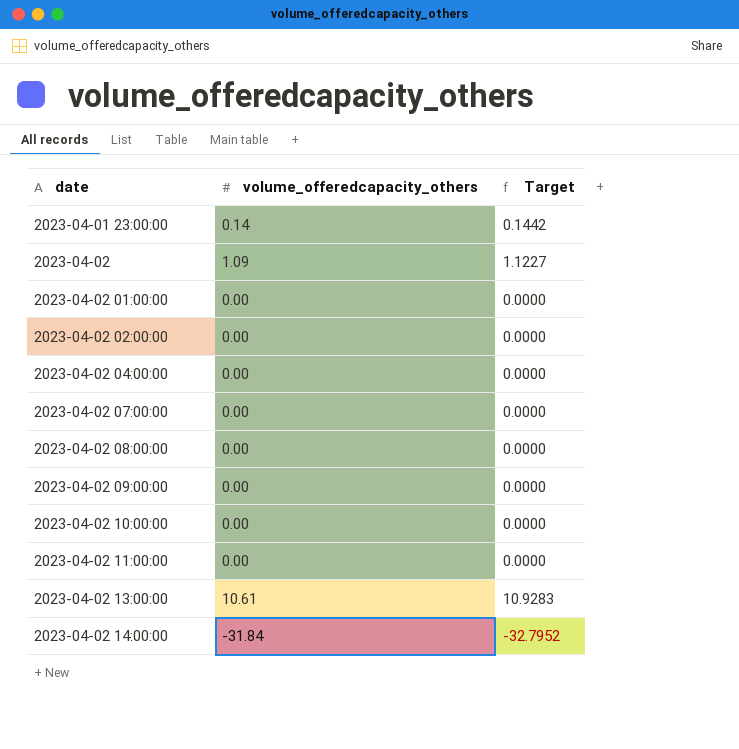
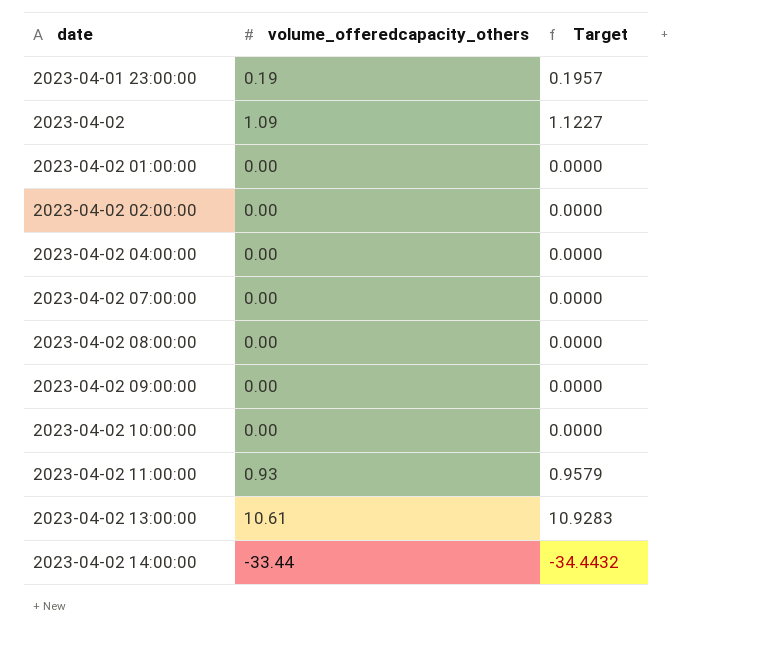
2023-04-01 23:00:00 | volume_offeredcapacity_others: 0.14 -> 0.19
2023-04-01 23:00:00 | Target: 0.1442 -> 0.1957
2023-04-02 11:00:00 | volume_offeredcapacity_others: 0.00 -> 0.93
2023-04-02 11:00:00 | Target: 0.0000 -> 0.9579
2023-04-02 14:00:00 | volume_offeredcapacity_others: -31.84 -> -33.44
2023-04-02 14:00:00 | Target: -32.7952 -> -34.4432

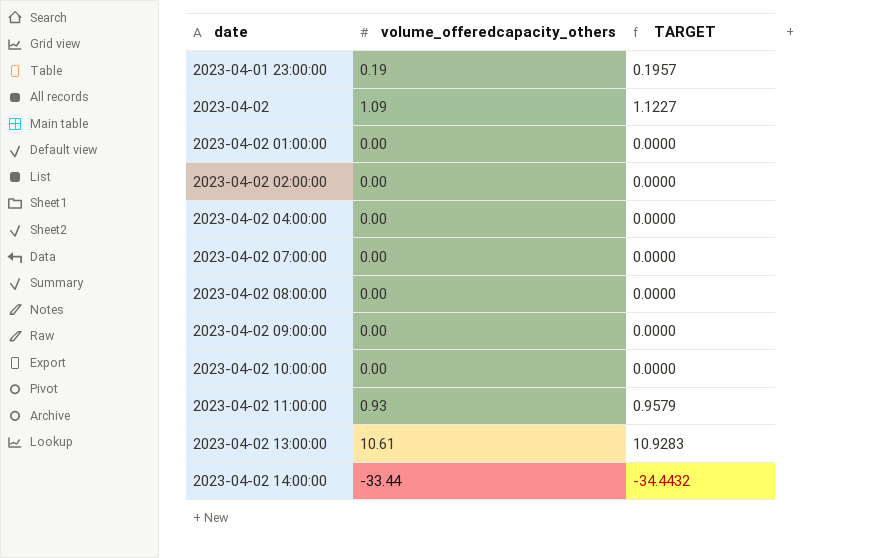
column name: Target -> TARGET

